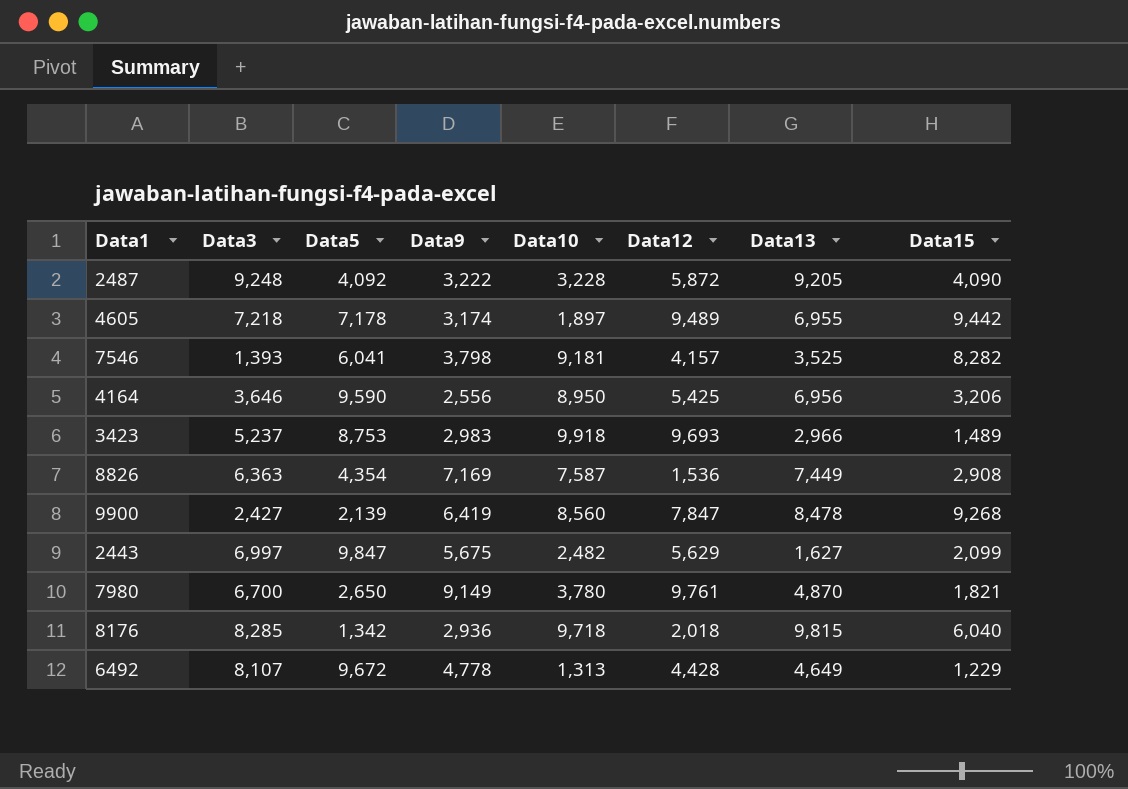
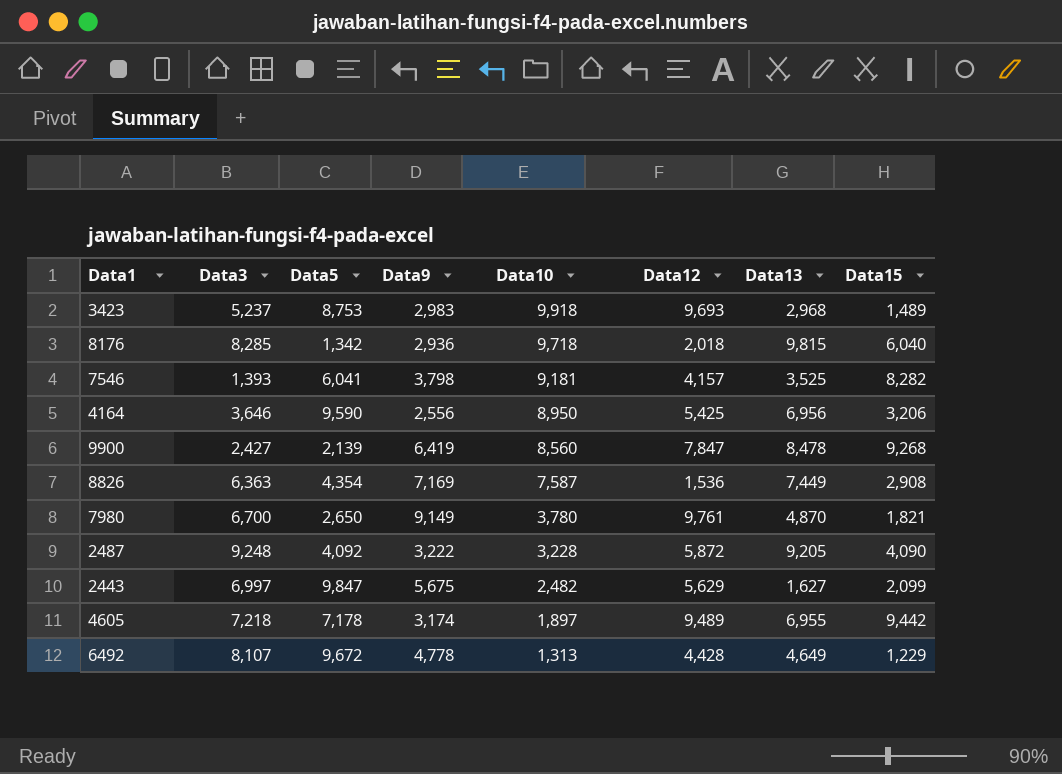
row order: none -> Data10 descending
3423 | Data13: 2,966 -> 2,968

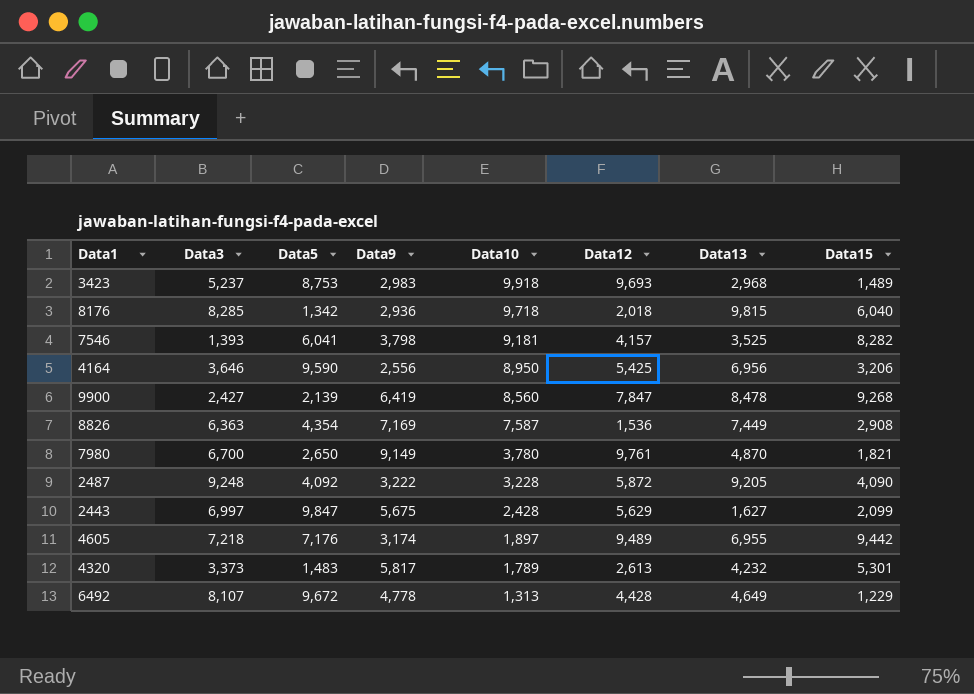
2443 | Data10: 2,482 -> 2,428
4605 | Data5: 7,178 -> 7,176
row 4320: none -> 3,373 | 1,483 | 5,817 | 1,789 | 2,613 | 4,232 | 5,301

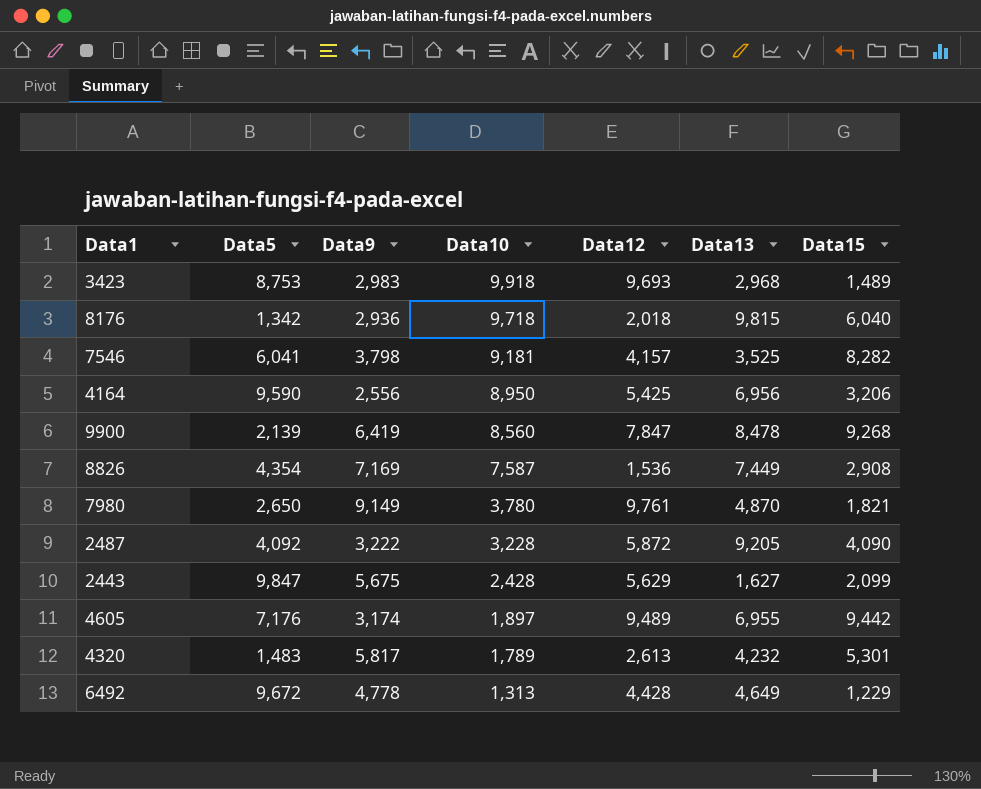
column Data3 | position: 2 -> none

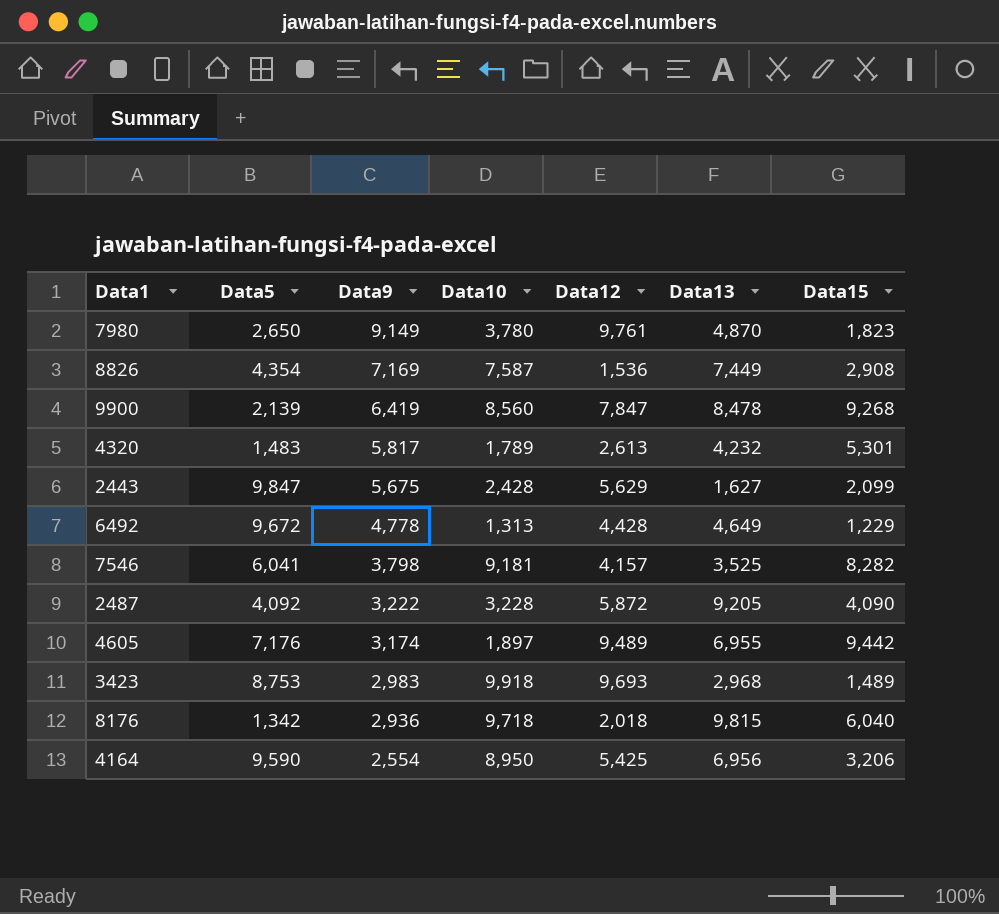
row order: Data10 descending -> Data9 descending
7980 | Data15: 1,821 -> 1,823
4164 | Data9: 2,556 -> 2,554

